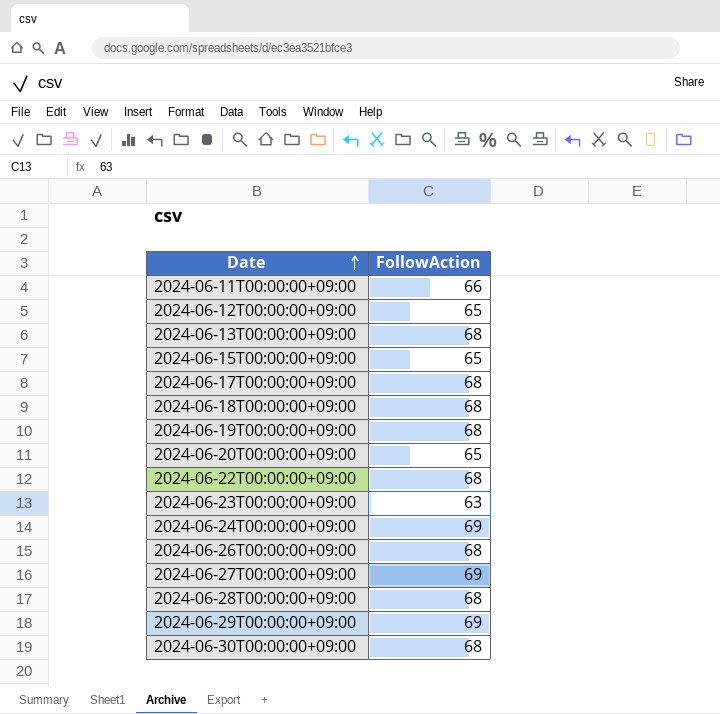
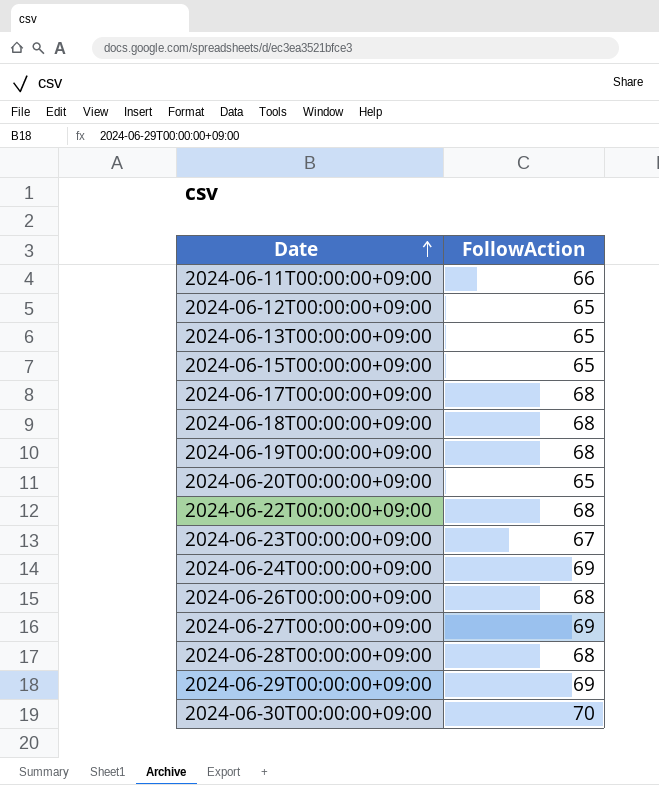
2024-06-13T00:00:00+09:00 | FollowAction: 68 -> 65
2024-06-23T00:00:00+09:00 | FollowAction: 63 -> 67
2024-06-30T00:00:00+09:00 | FollowAction: 68 -> 70

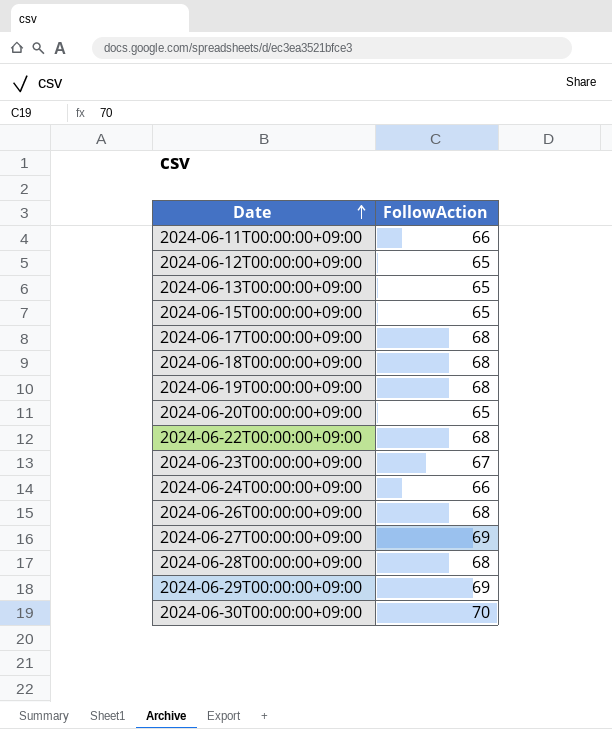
2024-06-24T00:00:00+09:00 | FollowAction: 69 -> 66

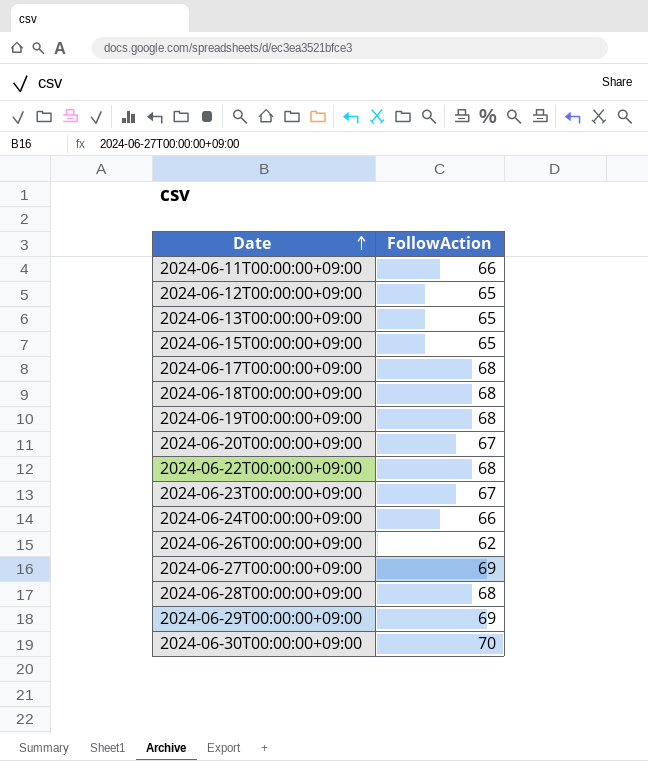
2024-06-20T00:00:00+09:00 | FollowAction: 65 -> 67
2024-06-26T00:00:00+09:00 | FollowAction: 68 -> 62

